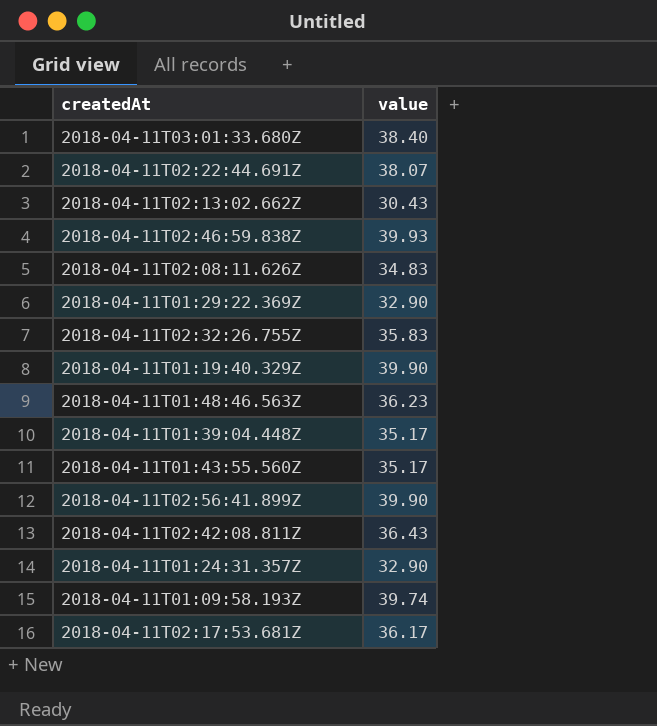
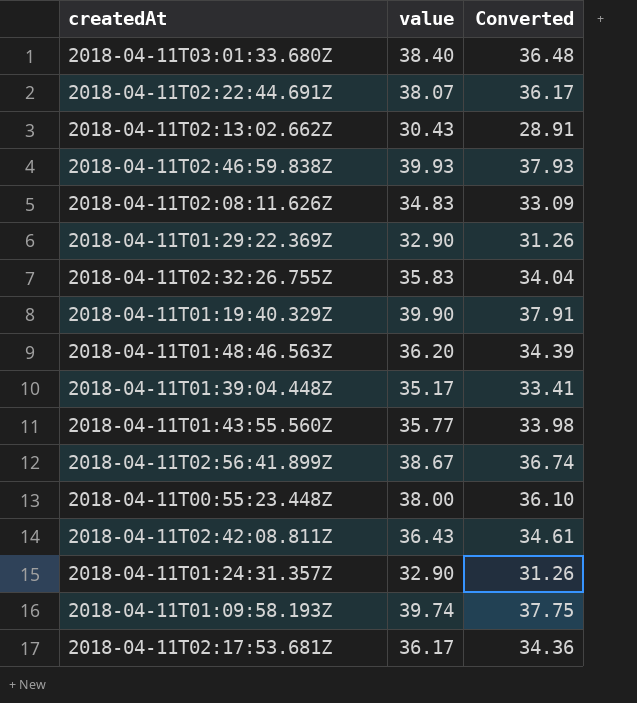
column Converted | formula: none -> [value] * 0.95
2018-04-11T01:48:46.563Z | value: 36.23 -> 36.20
2018-04-11T01:43:55.560Z | value: 35.17 -> 35.77
2018-04-11T02:56:41.899Z | value: 39.90 -> 38.67
row 2018-04-11T00:55:23.448Z: none -> 38.00 | 36.10

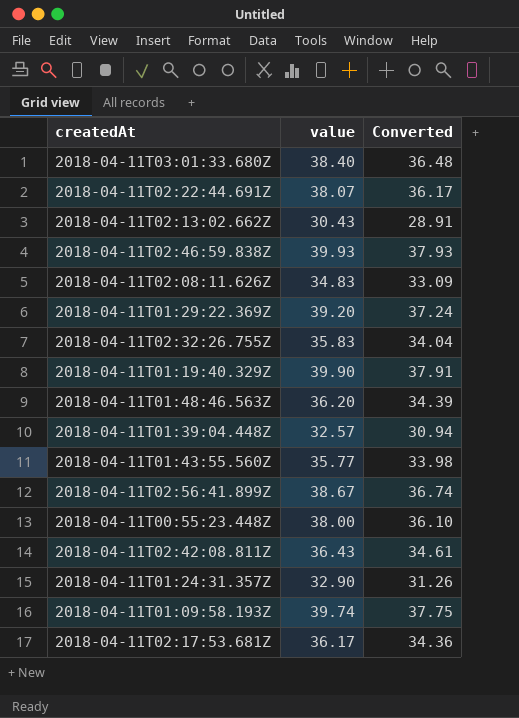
2018-04-11T01:29:22.369Z | value: 32.90 -> 39.20
2018-04-11T01:29:22.369Z | Converted: 31.26 -> 37.24
2018-04-11T01:39:04.448Z | value: 35.17 -> 32.57
2018-04-11T01:39:04.448Z | Converted: 33.41 -> 30.94

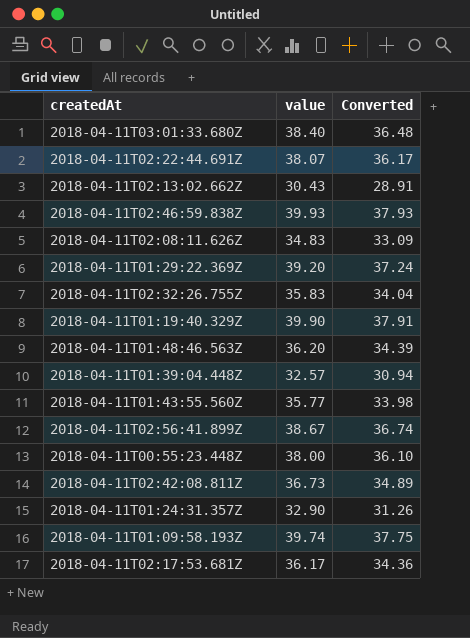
2018-04-11T02:42:08.811Z | value: 36.43 -> 36.73
2018-04-11T02:42:08.811Z | Converted: 34.61 -> 34.89

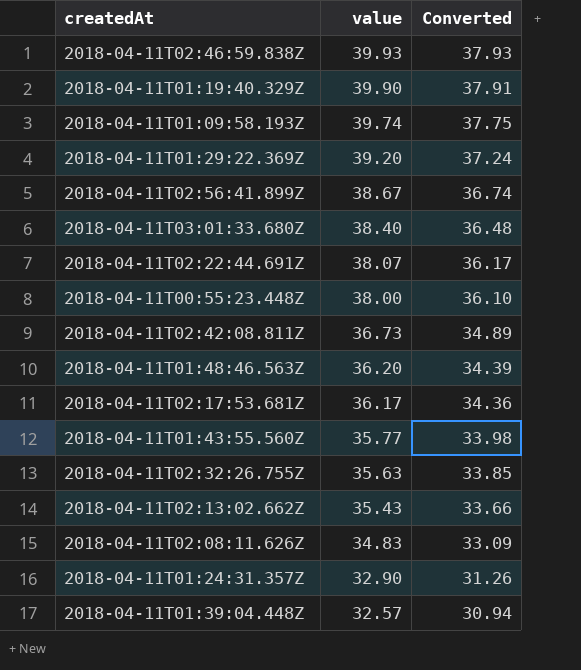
row order: none -> value descending
2018-04-11T02:32:26.755Z | value: 35.83 -> 35.63
2018-04-11T02:32:26.755Z | Converted: 34.04 -> 33.85
2018-04-11T02:13:02.662Z | value: 30.43 -> 35.43
2018-04-11T02:13:02.662Z | Converted: 28.91 -> 33.66

